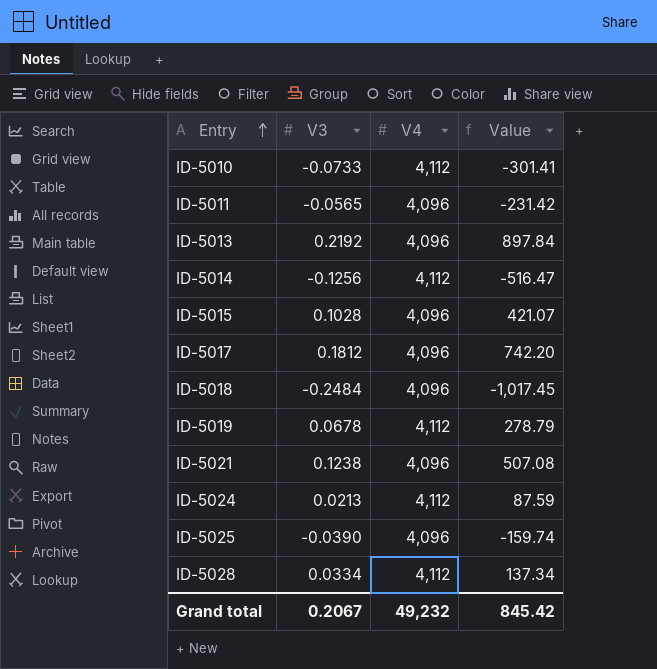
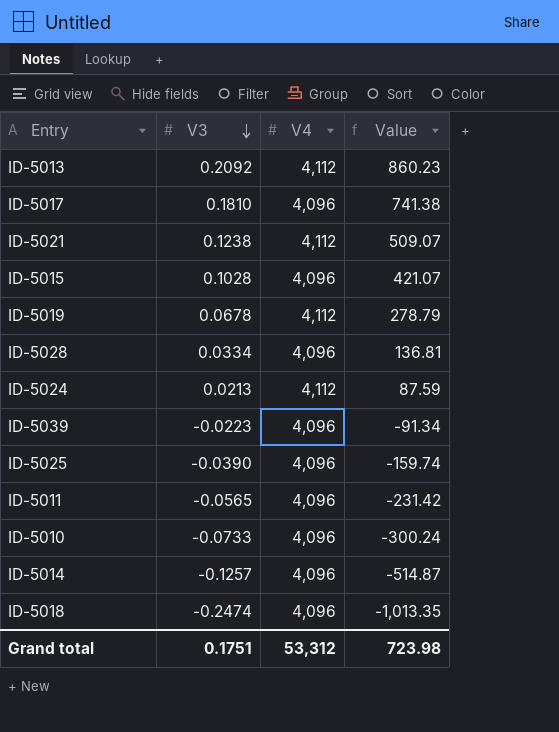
row order: Entry ascending -> V3 descending
ID-5013 | V3: 0.2192 -> 0.2092
ID-5013 | V4: 4,096 -> 4,112
ID-5013 | Value: 897.84 -> 860.23
ID-5017 | V3: 0.1812 -> 0.1810
ID-5017 | Value: 742.20 -> 741.38
ID-5021 | V4: 4,096 -> 4,112
ID-5021 | Value: 507.08 -> 509.07
ID-5028 | V4: 4,112 -> 4,096
ID-5028 | Value: 137.34 -> 136.81
row ID-5039: none -> -0.0223 | 4,096 | -91.34
ID-5010 | V4: 4,112 -> 4,096
ID-5010 | Value: -301.41 -> -300.24
ID-5014 | V3: -0.1256 -> -0.1257
ID-5014 | V4: 4,112 -> 4,096
ID-5014 | Value: -516.47 -> -514.87
ID-5018 | V3: -0.2484 -> -0.2474
ID-5018 | Value: -1,017.45 -> -1,013.35
Grand total | V3: 0.2067 -> 0.1751
Grand total | V4: 49,232 -> 53,312
Grand total | Value: 845.42 -> 723.98

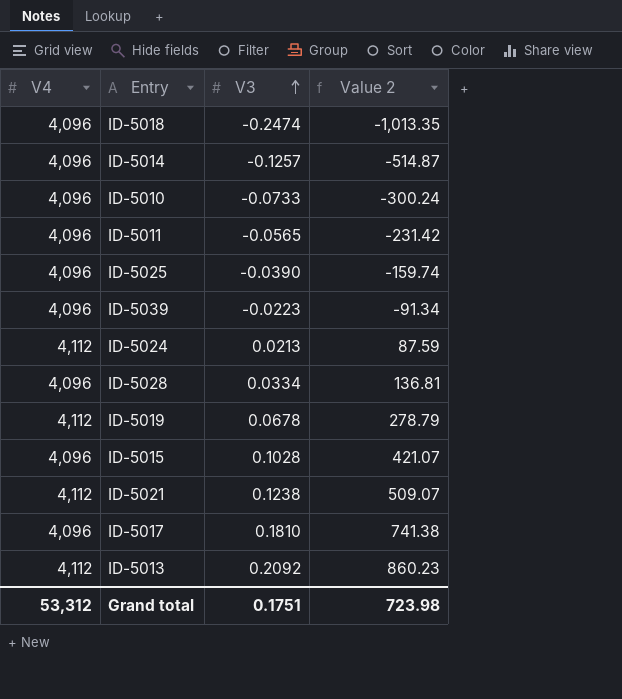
row order: V3 descending -> V3 ascending
column V4 | position: 3 -> 1
column name: Value -> Value 2

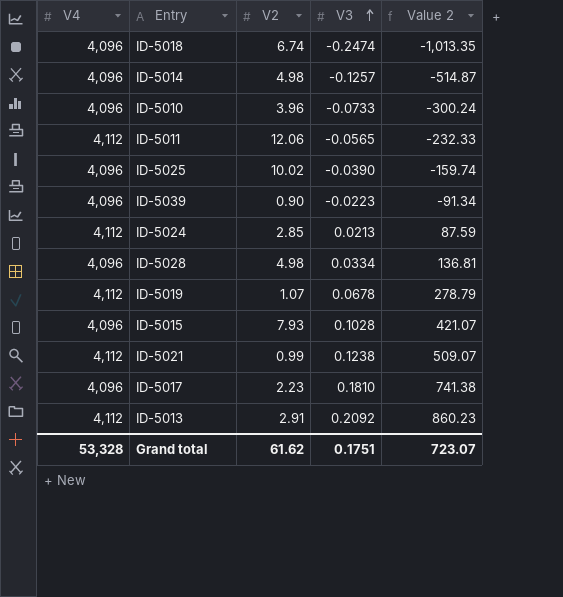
column V2 | position: none -> 3
ID-5011 | V4: 4,096 -> 4,112
ID-5011 | Value 2: -231.42 -> -232.33
Grand total | V4: 53,312 -> 53,328
Grand total | Value 2: 723.98 -> 723.07

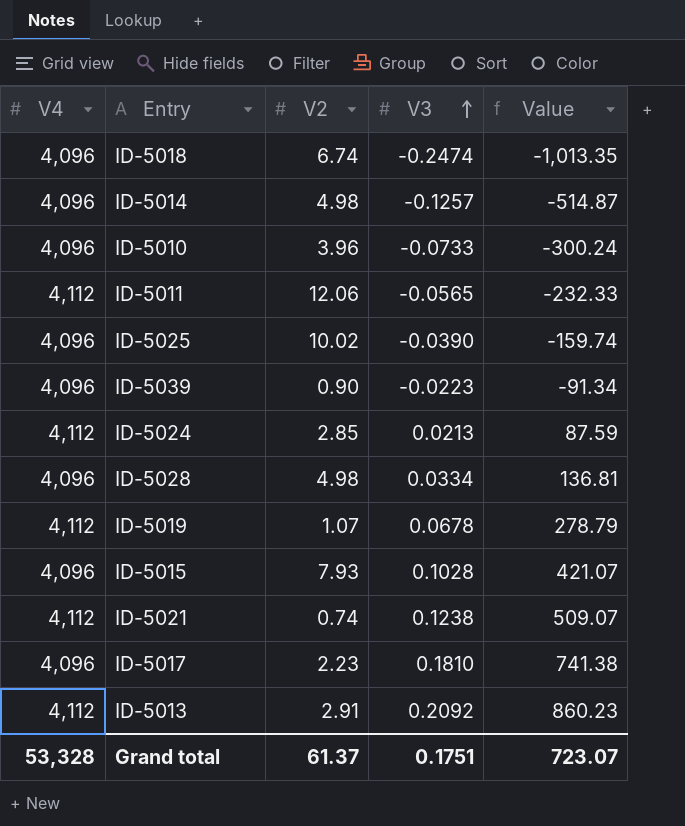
column name: Value 2 -> Value
ID-5021 | V2: 0.99 -> 0.74
Grand total | V2: 61.62 -> 61.37

